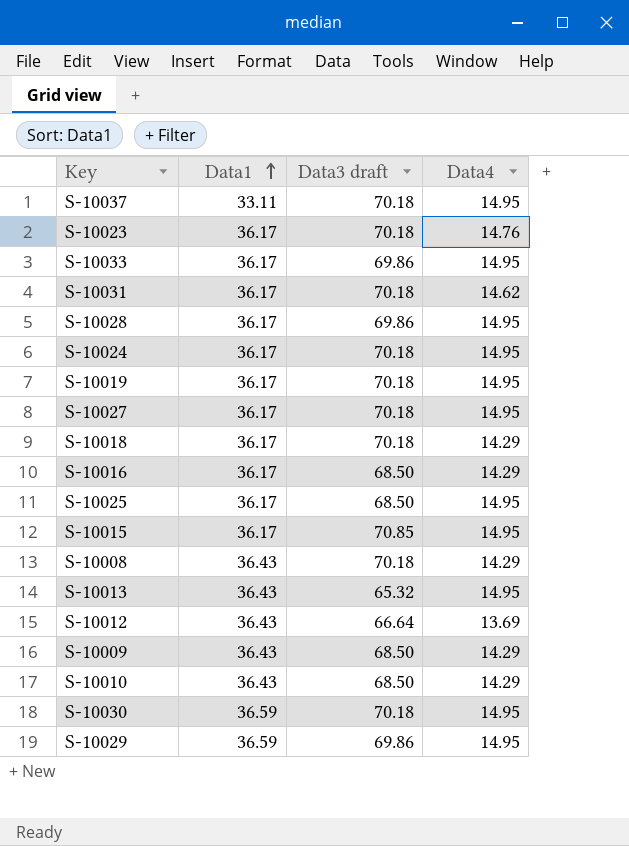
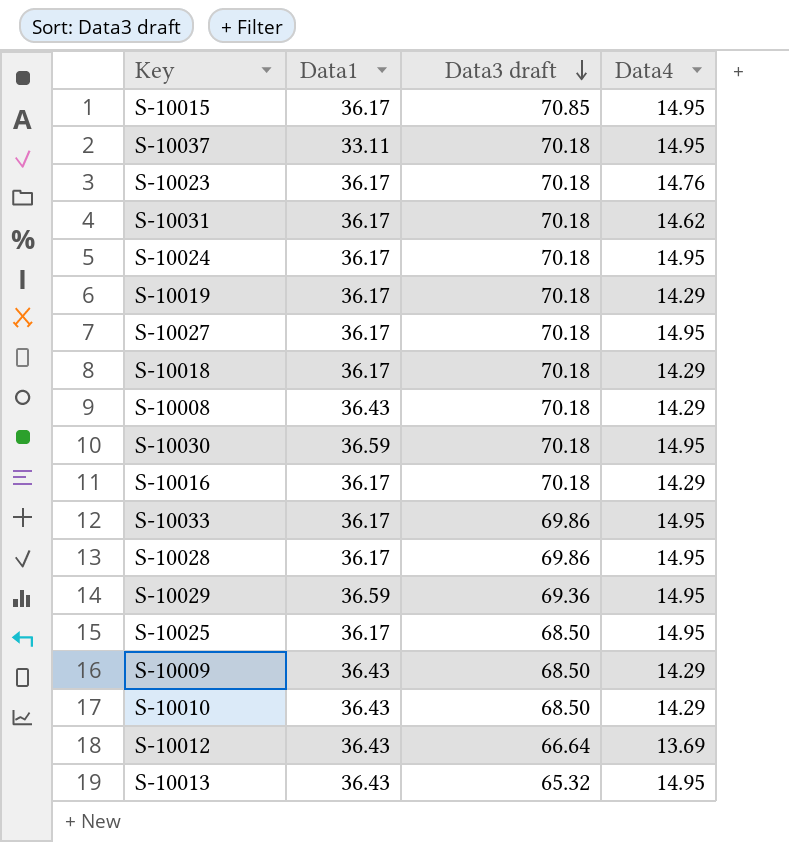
row order: Data1 ascending -> Data3 draft descending
S-10019 | Data4: 14.95 -> 14.29
S-10016 | Data3 draft: 68.50 -> 70.18
S-10029 | Data3 draft: 69.86 -> 69.36

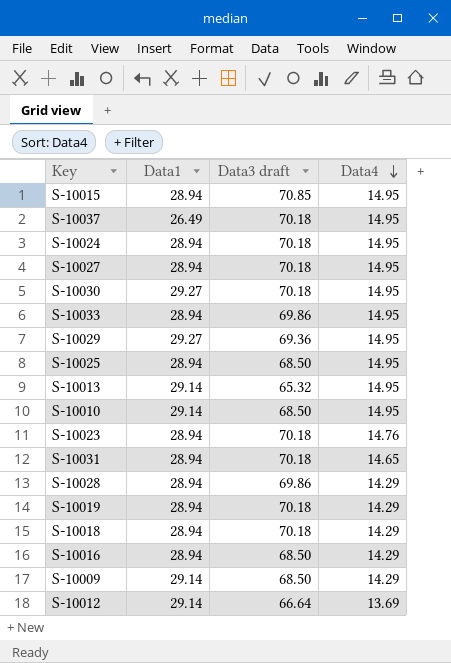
row order: Data3 draft descending -> Data4 descending
row S-10008: 36.43 | 70.18 | 14.29 -> none
S-10015 | Data1: 36.17 -> 28.94
S-10037 | Data1: 33.11 -> 26.49
S-10024 | Data1: 36.17 -> 28.94
S-10027 | Data1: 36.17 -> 28.94
S-10030 | Data1: 36.59 -> 29.27
S-10033 | Data1: 36.17 -> 28.94
S-10029 | Data1: 36.59 -> 29.27
S-10025 | Data1: 36.17 -> 28.94
S-10013 | Data1: 36.43 -> 29.14
S-10010 | Data1: 36.43 -> 29.14
S-10010 | Data4: 14.29 -> 14.95
S-10023 | Data1: 36.17 -> 28.94
S-10031 | Data1: 36.17 -> 28.94
S-10031 | Data4: 14.62 -> 14.65
S-10028 | Data1: 36.17 -> 28.94
S-10028 | Data4: 14.95 -> 14.29
S-10019 | Data1: 36.17 -> 28.94
S-10018 | Data1: 36.17 -> 28.94
S-10016 | Data1: 36.17 -> 28.94
S-10016 | Data3 draft: 70.18 -> 68.50
S-10009 | Data1: 36.43 -> 29.14
S-10012 | Data1: 36.43 -> 29.14

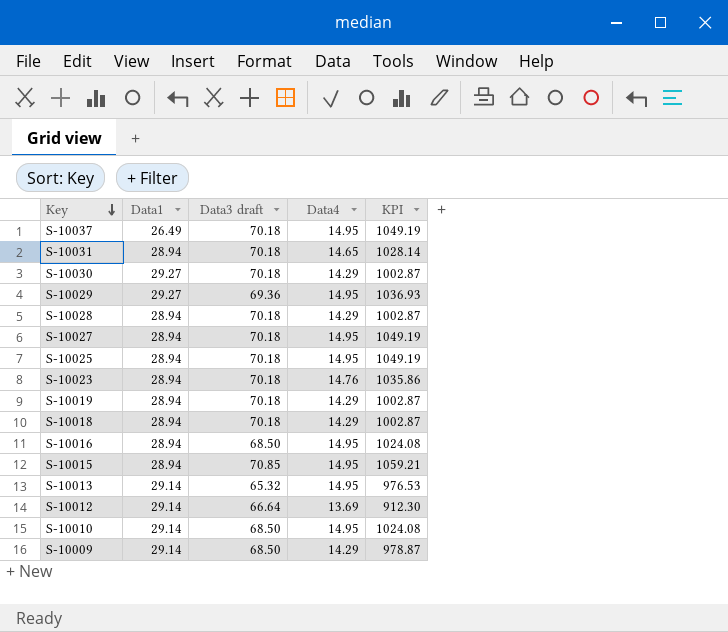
row order: Data4 descending -> Key descending
column KPI | formula: none -> [Data3 draft] * [Data4]
row S-10024: 28.94 | 70.18 | 14.95 -> none
row S-10033: 28.94 | 69.86 | 14.95 -> none
S-10030 | Data4: 14.95 -> 14.29
S-10028 | Data3 draft: 69.86 -> 70.18
S-10025 | Data3 draft: 68.50 -> 70.18
S-10016 | Data4: 14.29 -> 14.95

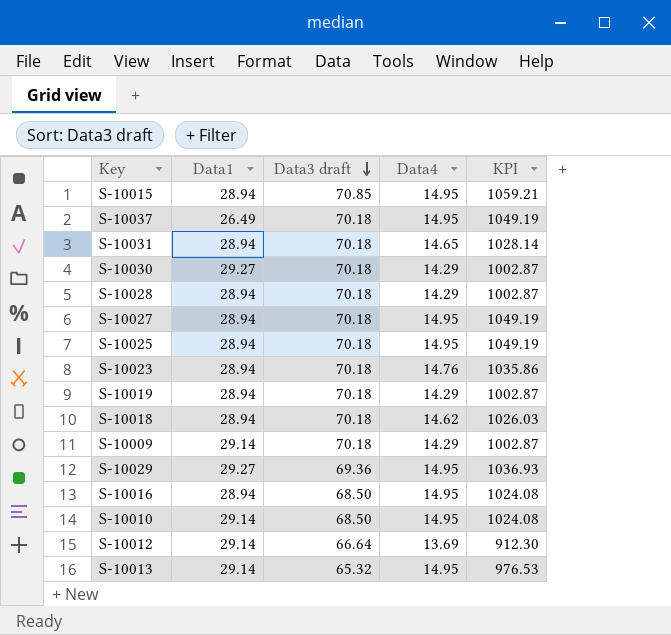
row order: Key descending -> Data3 draft descending
S-10018 | Data4: 14.29 -> 14.62
S-10018 | KPI: 1002.87 -> 1026.03
S-10009 | Data3 draft: 68.50 -> 70.18
S-10009 | KPI: 978.87 -> 1002.87

